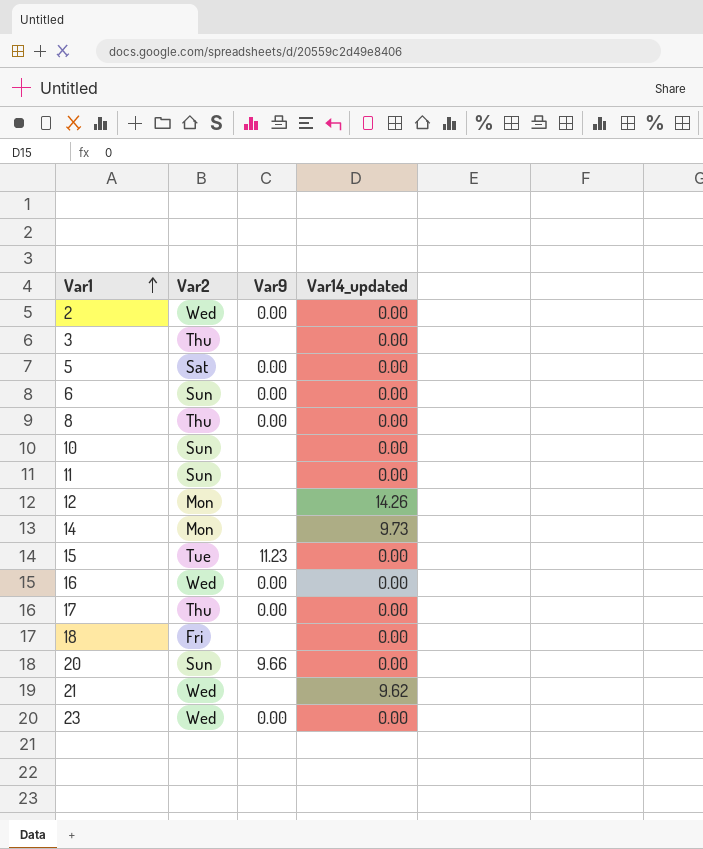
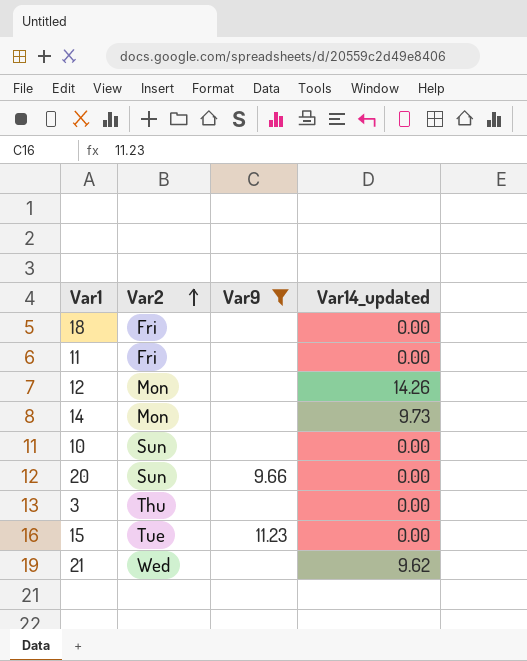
filter: none -> Var9 != 0.00
row order: Var1 ascending -> Var2 ascending
11 | Var2: Sun -> Fri

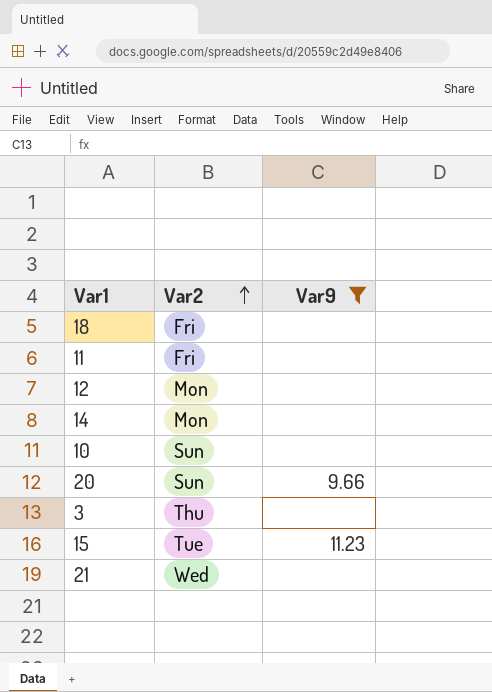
column Var14_updated | position: 4 -> none

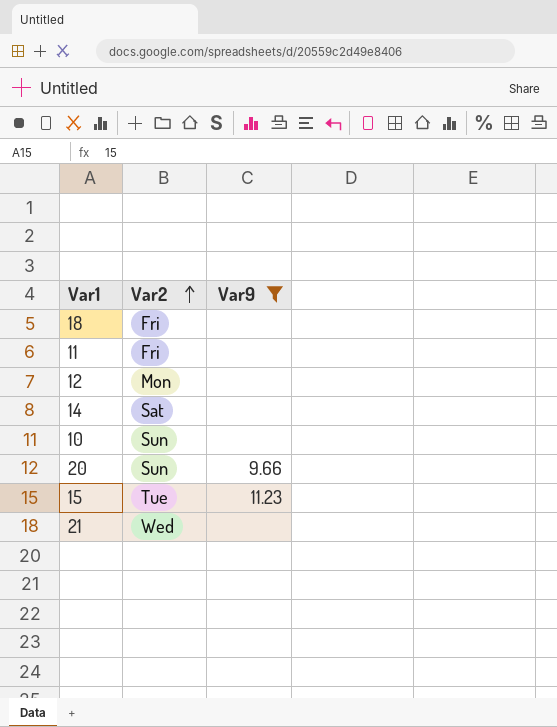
row 3: Thu | none -> none
14 | Var2: Mon -> Sat

